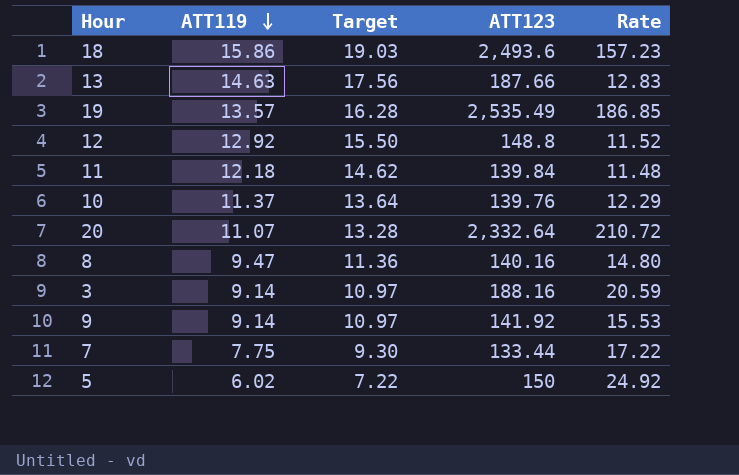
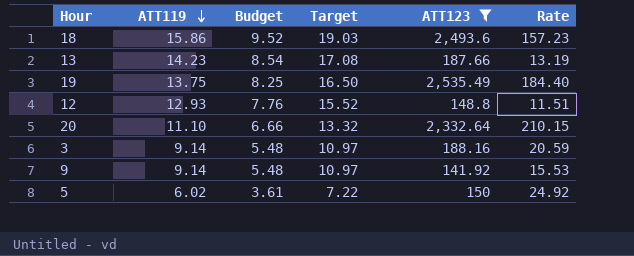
filter: none -> ATT123 >= 141.92
column Budget | formula: none -> [ATT119] * 0.6
13 | ATT119: 14.63 -> 14.23
13 | Target: 17.56 -> 17.08
13 | Rate: 12.83 -> 13.19
19 | ATT119: 13.57 -> 13.75
19 | Target: 16.28 -> 16.50
19 | Rate: 186.85 -> 184.40
12 | ATT119: 12.92 -> 12.93
12 | Target: 15.50 -> 15.52
12 | Rate: 11.52 -> 11.51
20 | ATT119: 11.07 -> 11.10
20 | Target: 13.28 -> 13.32
20 | Rate: 210.72 -> 210.15

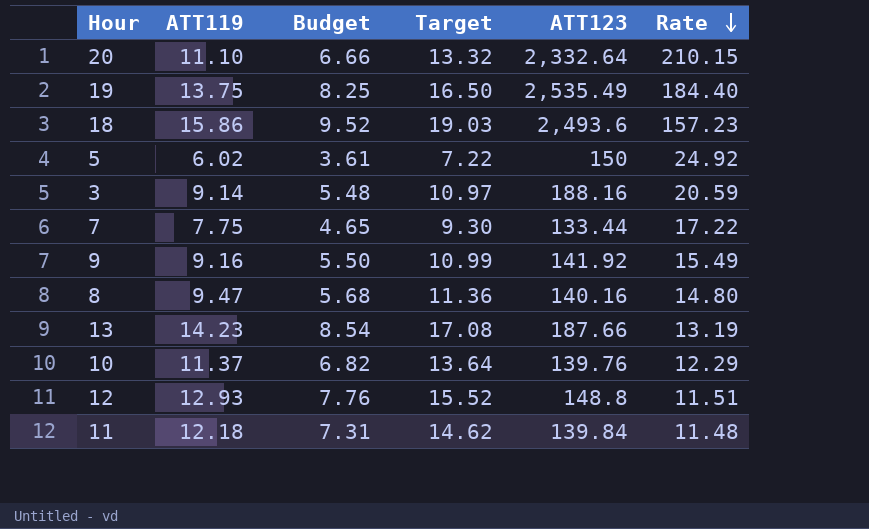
filter: ATT123 >= 141.92 -> none
row order: ATT119 descending -> Rate descending
9 | ATT119: 9.14 -> 9.16
9 | Budget: 5.48 -> 5.50
9 | Target: 10.97 -> 10.99
9 | Rate: 15.53 -> 15.49

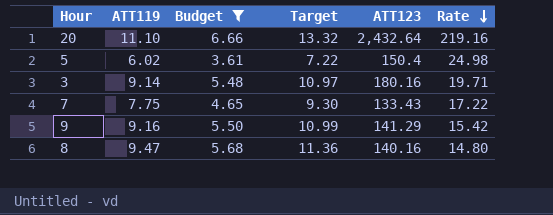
filter: none -> Budget <= 6.66
20 | ATT123: 2,332.64 -> 2,432.64
20 | Rate: 210.15 -> 219.16
5 | ATT123: 150 -> 150.4
5 | Rate: 24.92 -> 24.98
3 | ATT123: 188.16 -> 180.16
3 | Rate: 20.59 -> 19.71
7 | ATT123: 133.44 -> 133.43
9 | ATT123: 141.92 -> 141.29
9 | Rate: 15.49 -> 15.42

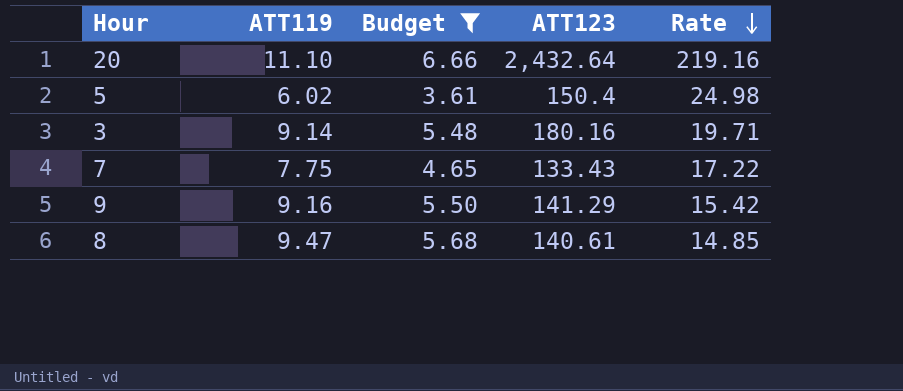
column Target | formula: [ATT119] * 1.2 -> none
8 | ATT123: 140.16 -> 140.61
8 | Rate: 14.80 -> 14.85

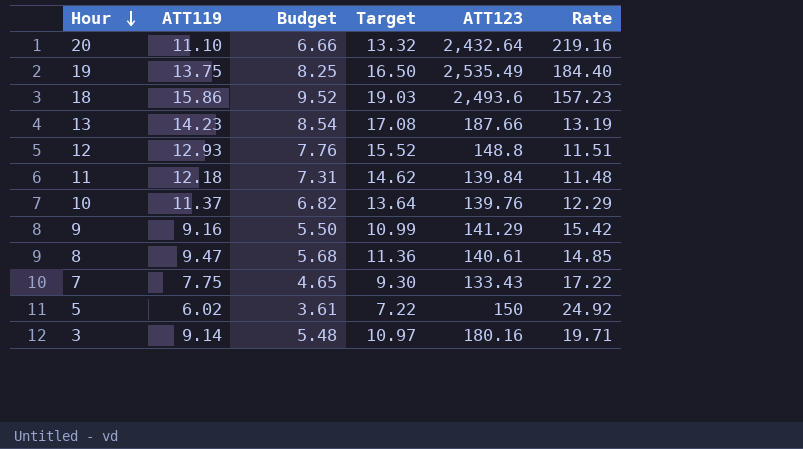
filter: Budget <= 6.66 -> none
row order: Rate descending -> Hour descending
column Target | formula: none -> [ATT119] * 1.2
5 | ATT123: 150.4 -> 150
5 | Rate: 24.98 -> 24.92

